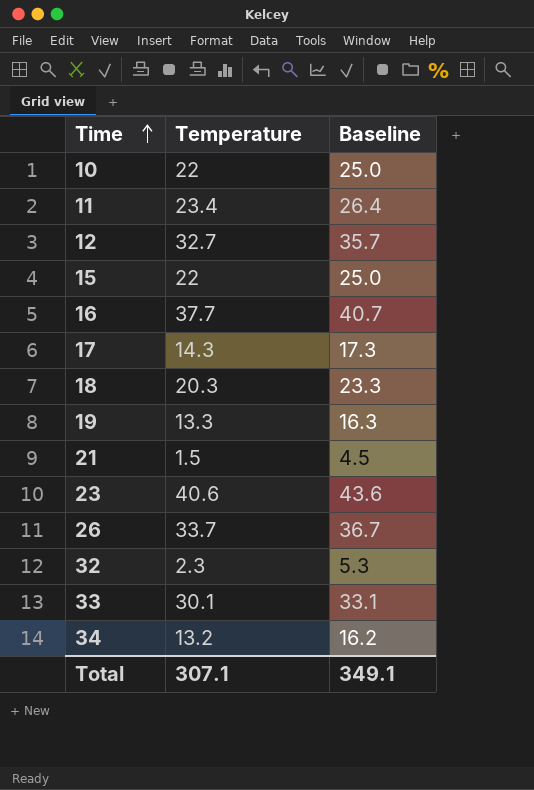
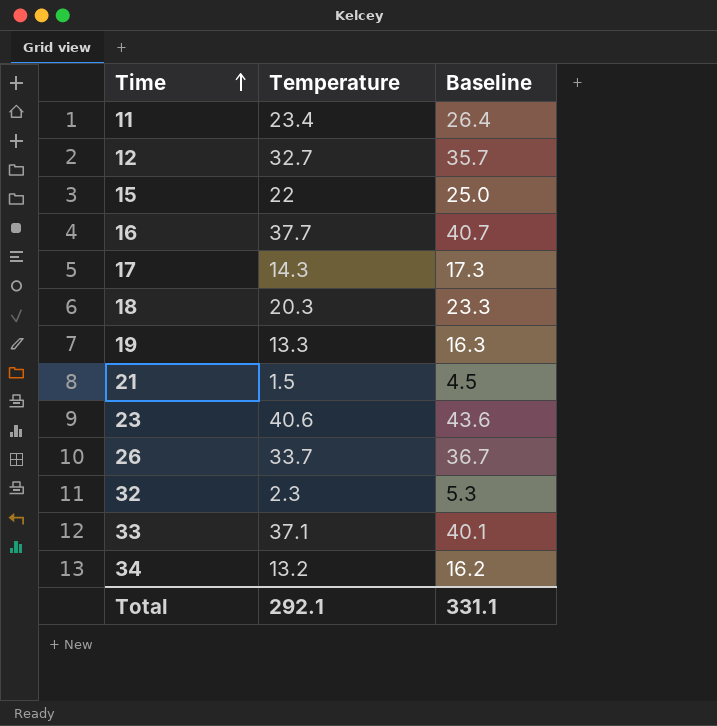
row 10: 22 | 25.0 -> none
33 | Temperature: 30.1 -> 37.1
33 | Baseline: 33.1 -> 40.1
Total | Temperature: 307.1 -> 292.1
Total | Baseline: 349.1 -> 331.1

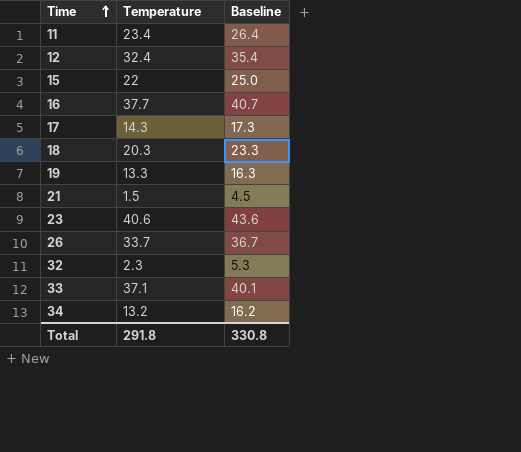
12 | Temperature: 32.7 -> 32.4
12 | Baseline: 35.7 -> 35.4
Total | Temperature: 292.1 -> 291.8
Total | Baseline: 331.1 -> 330.8

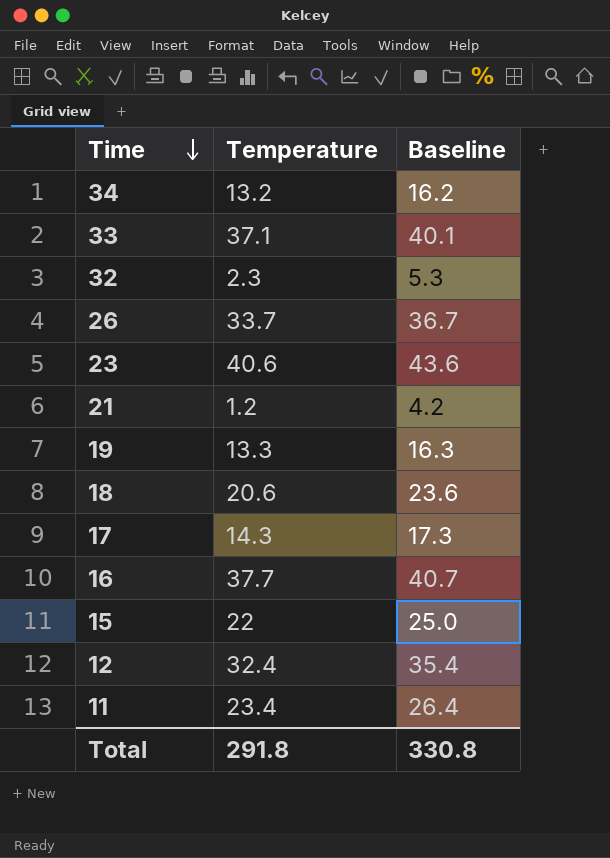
row order: Time ascending -> Time descending
21 | Temperature: 1.5 -> 1.2
21 | Baseline: 4.5 -> 4.2
18 | Temperature: 20.3 -> 20.6
18 | Baseline: 23.3 -> 23.6

